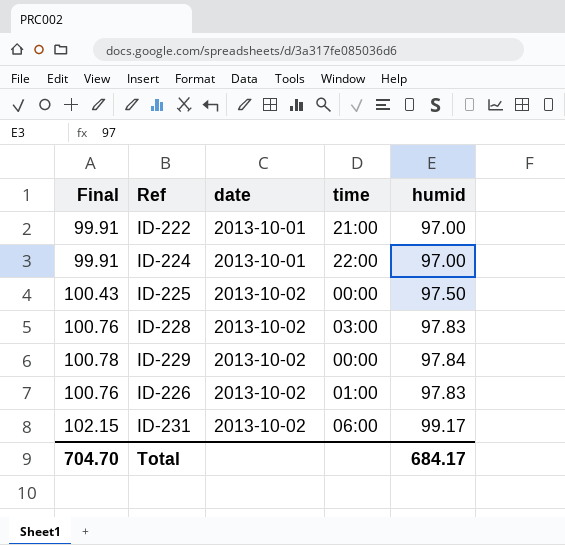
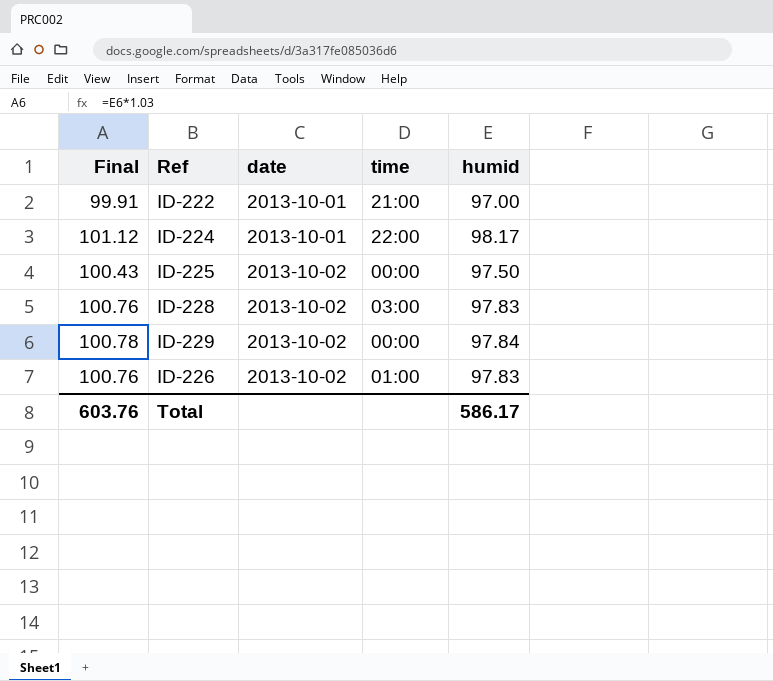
row ID-231: 102.15 | 2013-10-02 | 06:00 | 99.17 -> none
ID-224 | Final: 99.91 -> 101.12
ID-224 | humid: 97.00 -> 98.17
Total | Final: 704.70 -> 603.76
Total | humid: 684.17 -> 586.17

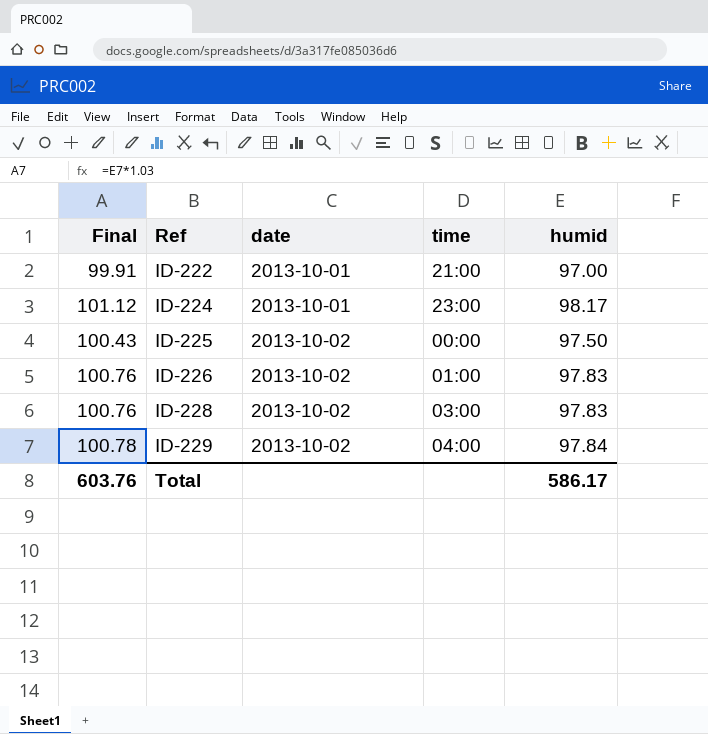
row order: date ascending -> Ref ascending
ID-224 | time: 22:00 -> 23:00
ID-229 | time: 00:00 -> 04:00

